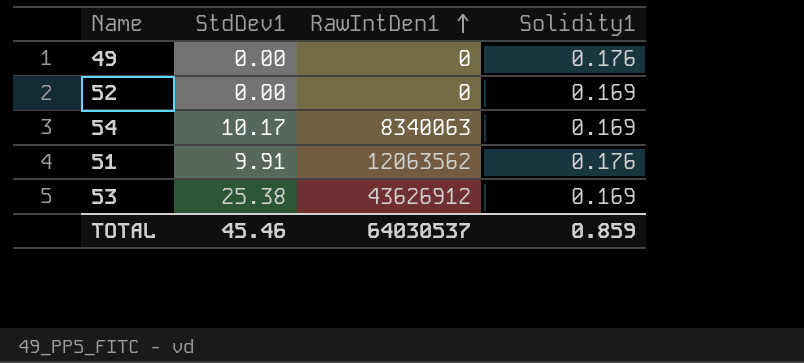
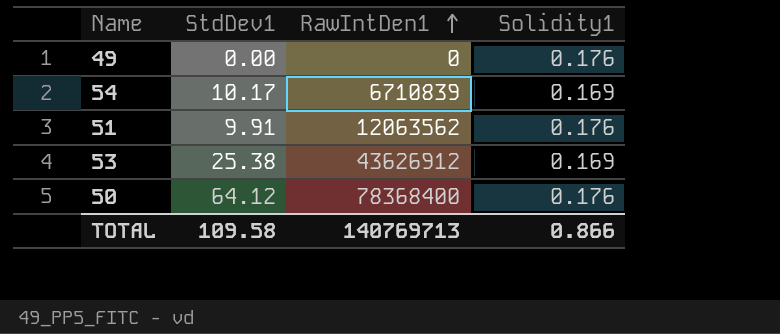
row 52: 0.00 | 0 | 0.169 -> none
54 | RawIntDen1: 8340063 -> 6710839
row 50: none -> 64.12 | 78368400 | 0.176
TOTAL | StdDev1: 45.46 -> 109.58
TOTAL | RawIntDen1: 64030537 -> 140769713
TOTAL | Solidity1: 0.859 -> 0.866

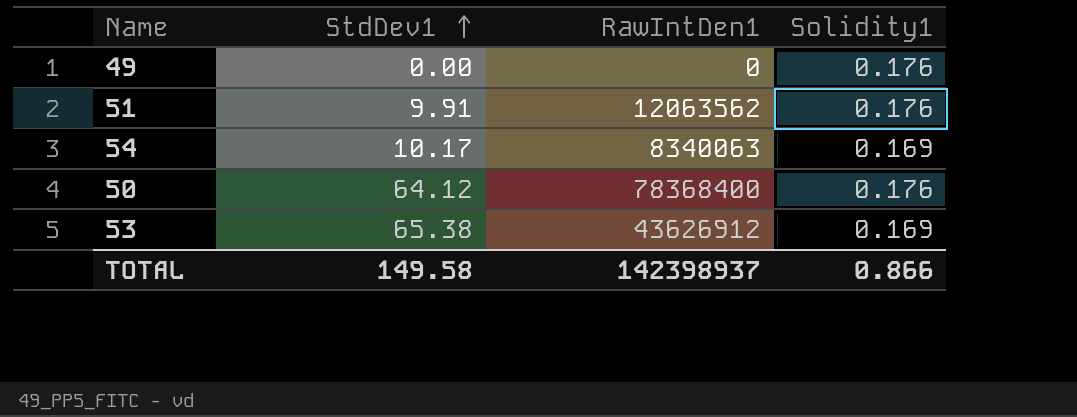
row order: RawIntDen1 ascending -> StdDev1 ascending
54 | RawIntDen1: 6710839 -> 8340063
53 | StdDev1: 25.38 -> 65.38
TOTAL | StdDev1: 109.58 -> 149.58
TOTAL | RawIntDen1: 140769713 -> 142398937

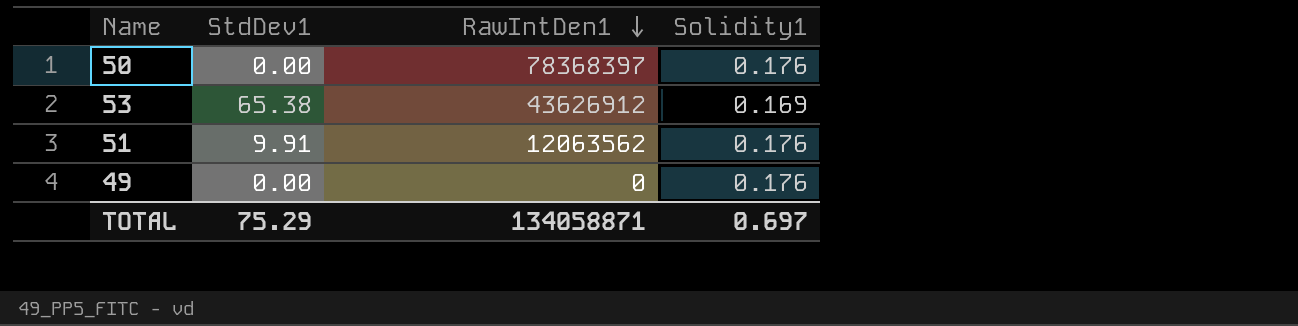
row order: StdDev1 ascending -> RawIntDen1 descending
row 54: 10.17 | 8340063 | 0.169 -> none
50 | StdDev1: 64.12 -> 0.00
50 | RawIntDen1: 78368400 -> 78368397
TOTAL | StdDev1: 149.58 -> 75.29
TOTAL | RawIntDen1: 142398937 -> 134058871
TOTAL | Solidity1: 0.866 -> 0.697

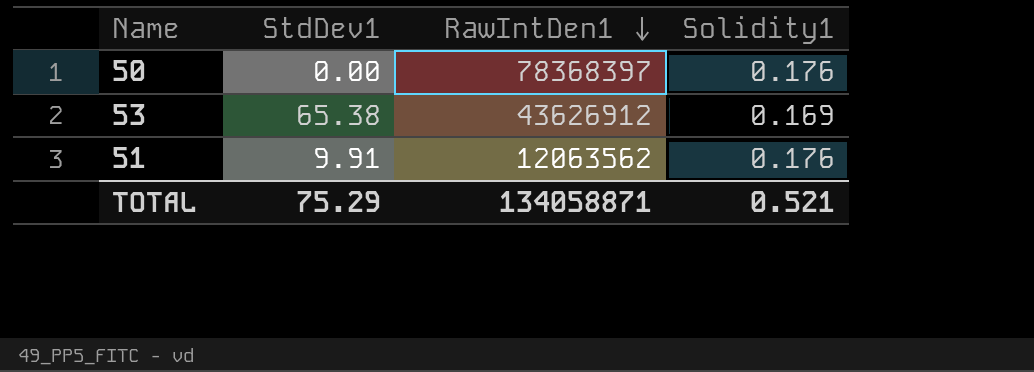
row 49: 0.00 | 0 | 0.176 -> none
TOTAL | Solidity1: 0.697 -> 0.521

